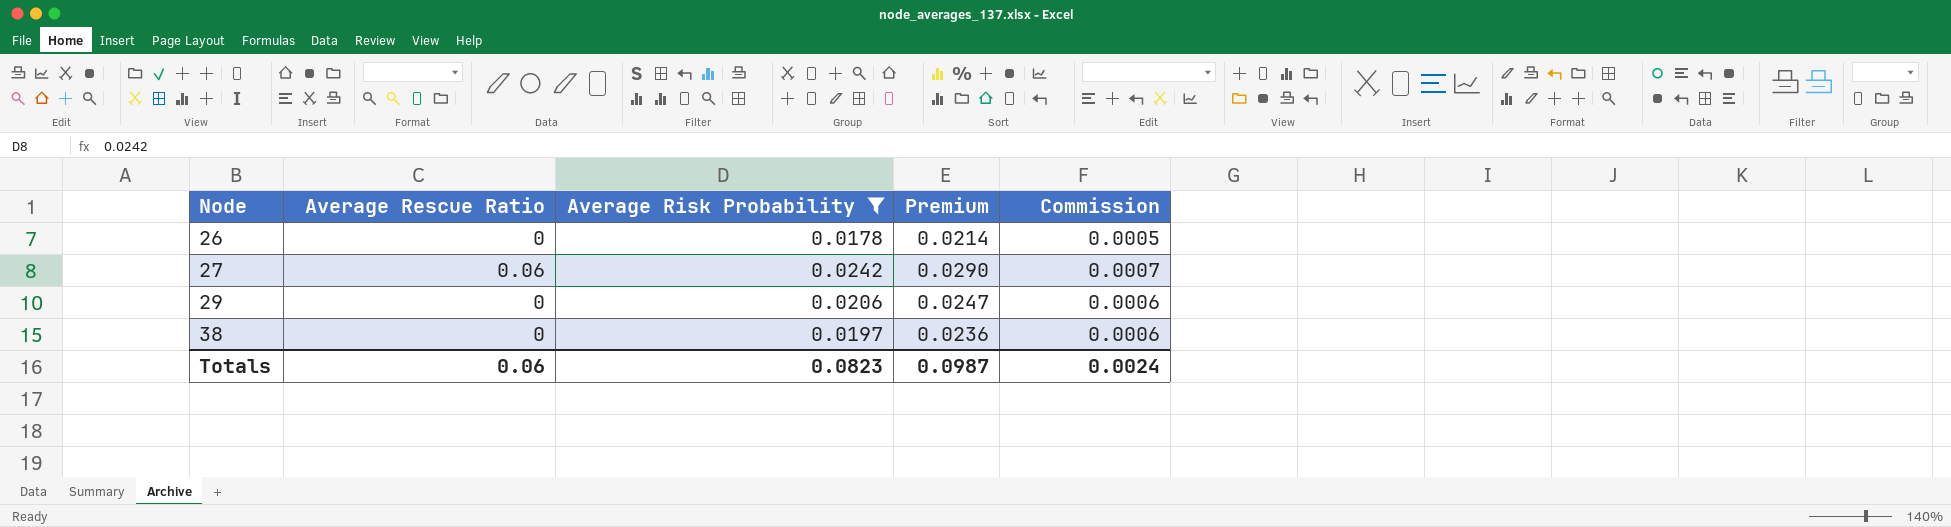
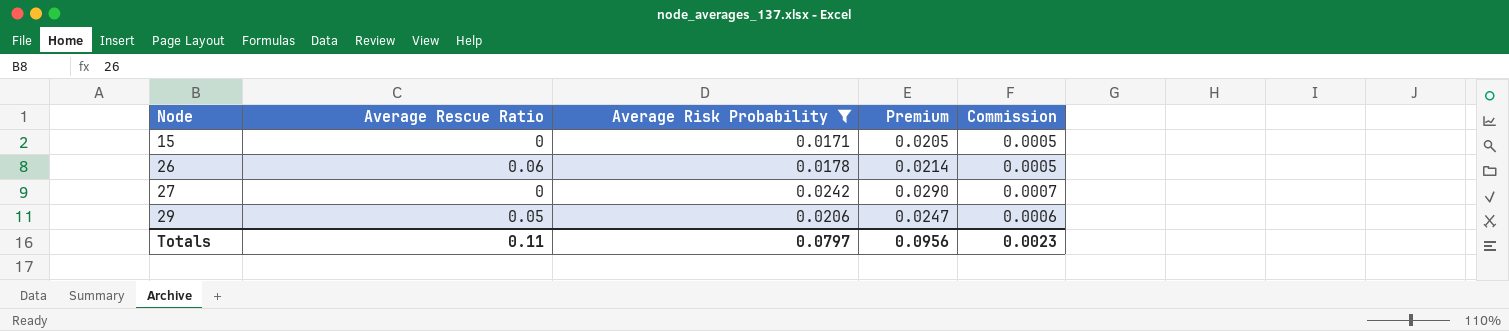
row 38: 0 | 0.0197 | 0.0236 | 0.0006 -> none
row 15: none -> 0 | 0.0171 | 0.0205 | 0.0005
26 | Average Rescue Ratio: 0 -> 0.06
27 | Average Rescue Ratio: 0.06 -> 0
29 | Average Rescue Ratio: 0 -> 0.05
Totals | Average Rescue Ratio: 0.06 -> 0.11
Totals | Average Risk Probability: 0.0823 -> 0.0797
Totals | Premium: 0.0987 -> 0.0956
Totals | Commission: 0.0024 -> 0.0023

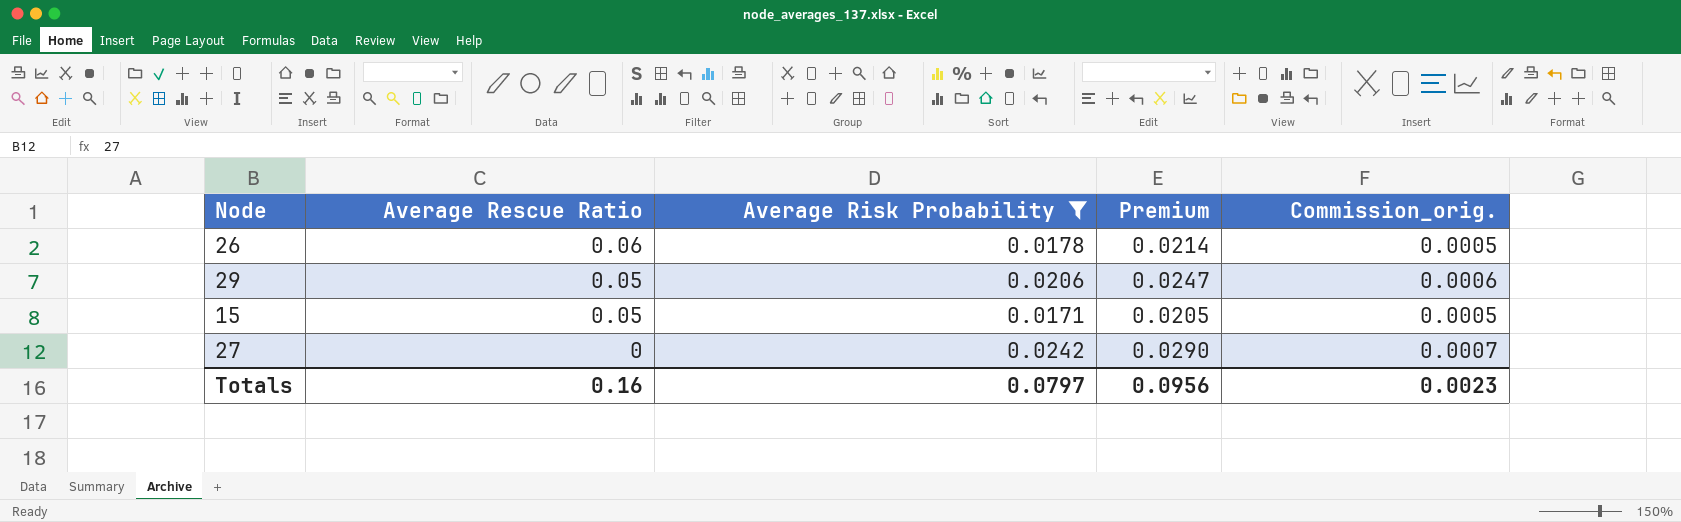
row order: Node ascending -> Average Rescue Ratio descending
column name: Commission -> Commission_orig.
15 | Average Rescue Ratio: 0 -> 0.05
Totals | Average Rescue Ratio: 0.11 -> 0.16

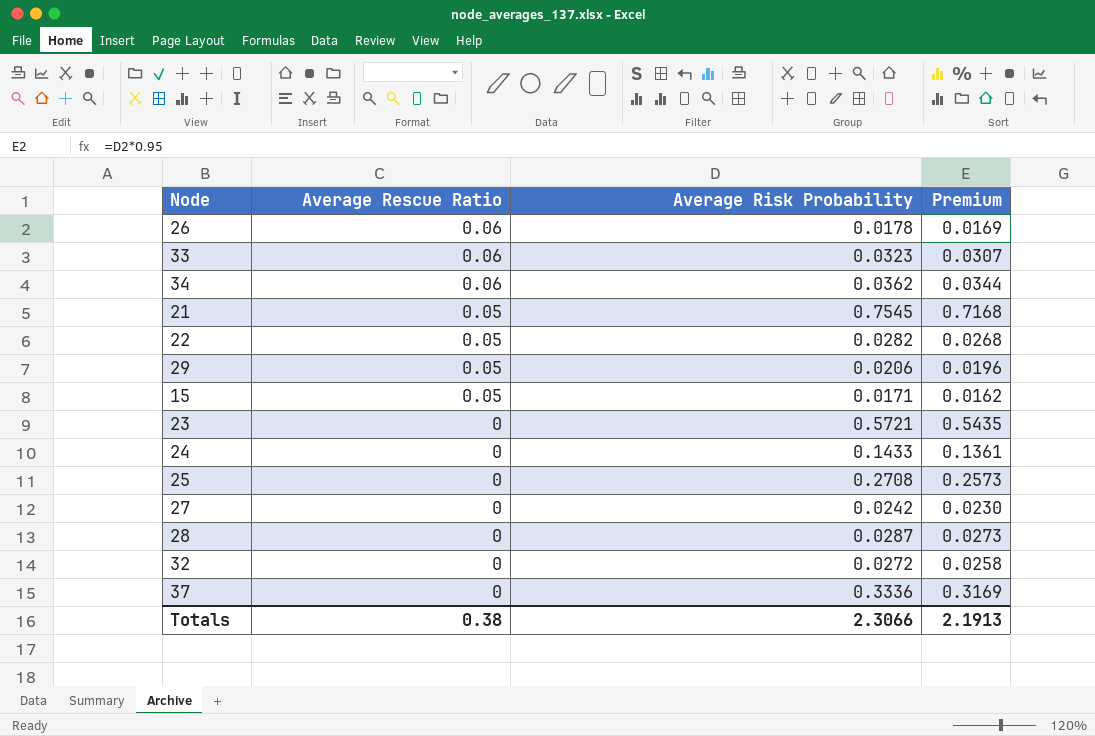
filter: Average Risk Probability <= 0.0242 -> none
column Commission_orig. | formula: [Average Risk Probability] * 0.03 -> none
column Premium | formula: [Average Risk Probability] * 1.2 -> [Average Risk Probability] * 0.95
Totals | Average Rescue Ratio: 0.16 -> 0.38
Totals | Average Risk Probability: 0.0797 -> 2.3066
Totals | Premium: 0.0956 -> 2.1913

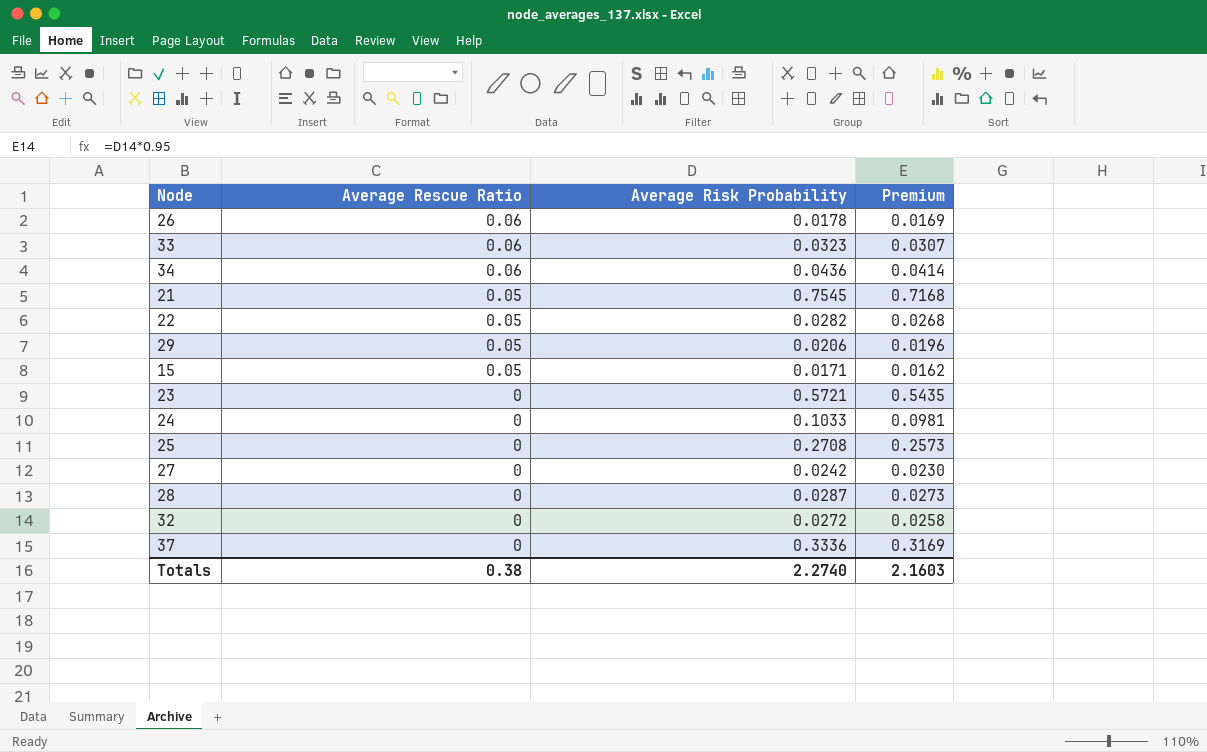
34 | Average Risk Probability: 0.0362 -> 0.0436
34 | Premium: 0.0344 -> 0.0414
24 | Average Risk Probability: 0.1433 -> 0.1033
24 | Premium: 0.1361 -> 0.0981
Totals | Average Risk Probability: 2.3066 -> 2.2740
Totals | Premium: 2.1913 -> 2.1603

